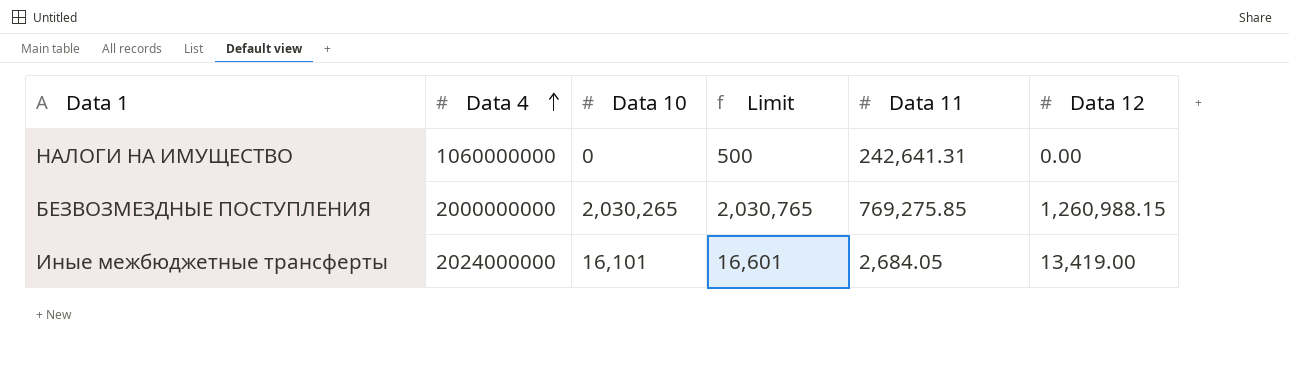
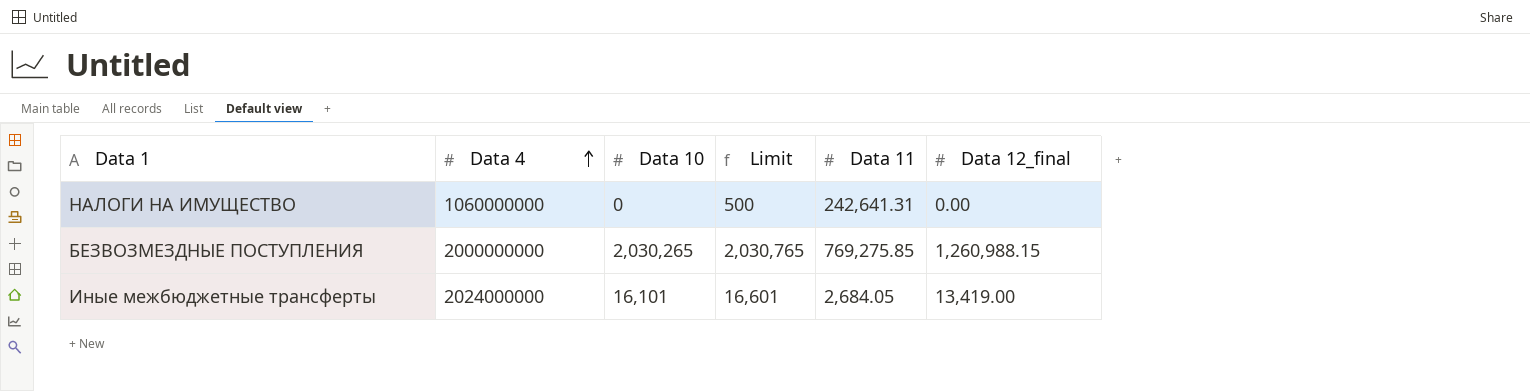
column name: Data 12 -> Data 12_final

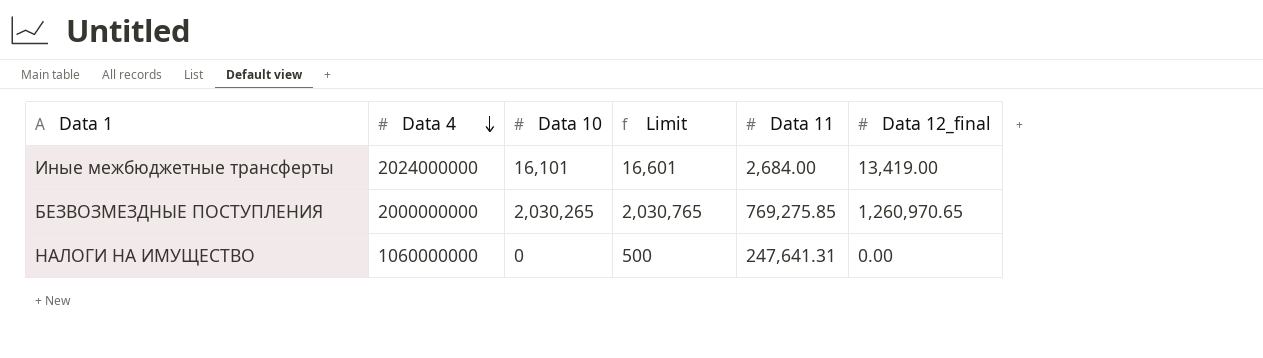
row order: Data 4 ascending -> Data 4 descending
Иные межбюджетные трансферты | Data 11: 2,684.05 -> 2,684.00
БЕЗВОЗМЕЗДНЫЕ ПОСТУПЛЕНИЯ | Data 12_final: 1,260,988.15 -> 1,260,970.65
НАЛОГИ НА ИМУЩЕСТВО | Data 11: 242,641.31 -> 247,641.31

